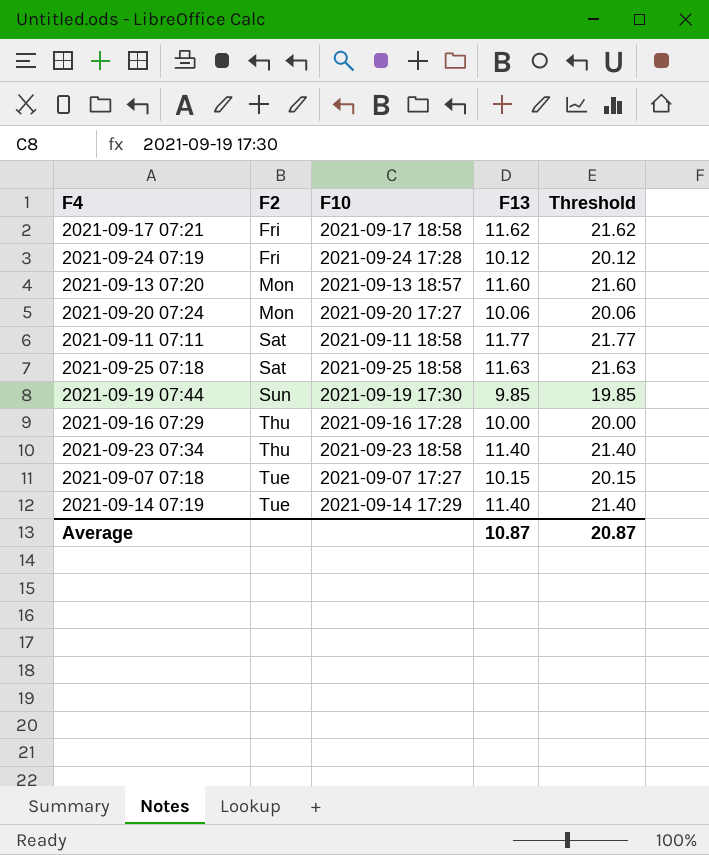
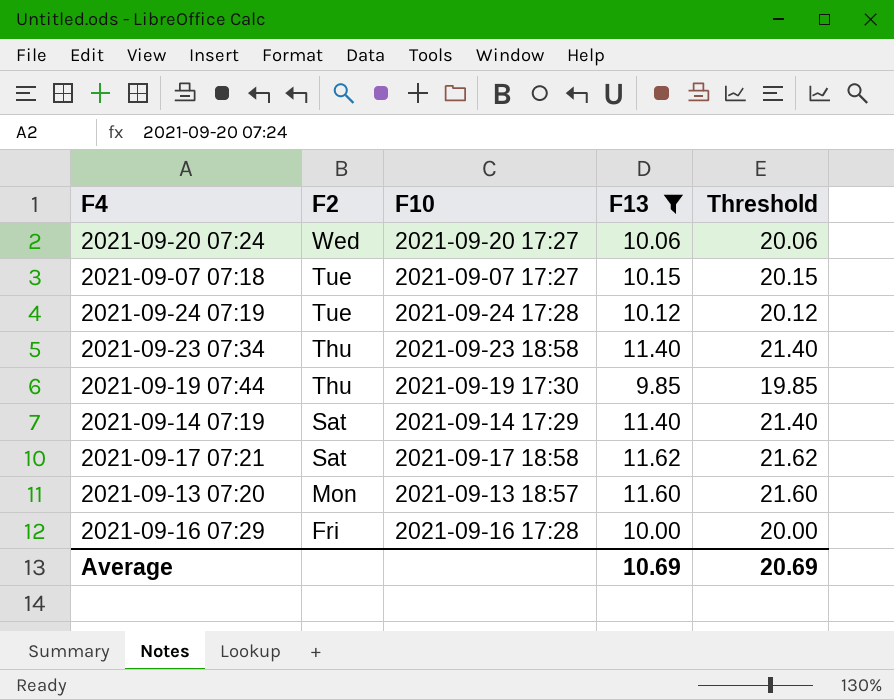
filter: none -> F13 <= 11.62
row order: F2 ascending -> F2 descending
2021-09-20 07:24 | F2: Mon -> Wed
2021-09-24 07:19 | F2: Fri -> Tue
2021-09-19 07:44 | F2: Sun -> Thu
2021-09-14 07:19 | F2: Tue -> Sat
2021-09-17 07:21 | F2: Fri -> Sat
2021-09-16 07:29 | F2: Thu -> Fri
Average | F13: 10.87 -> 10.69
Average | Threshold: 20.87 -> 20.69

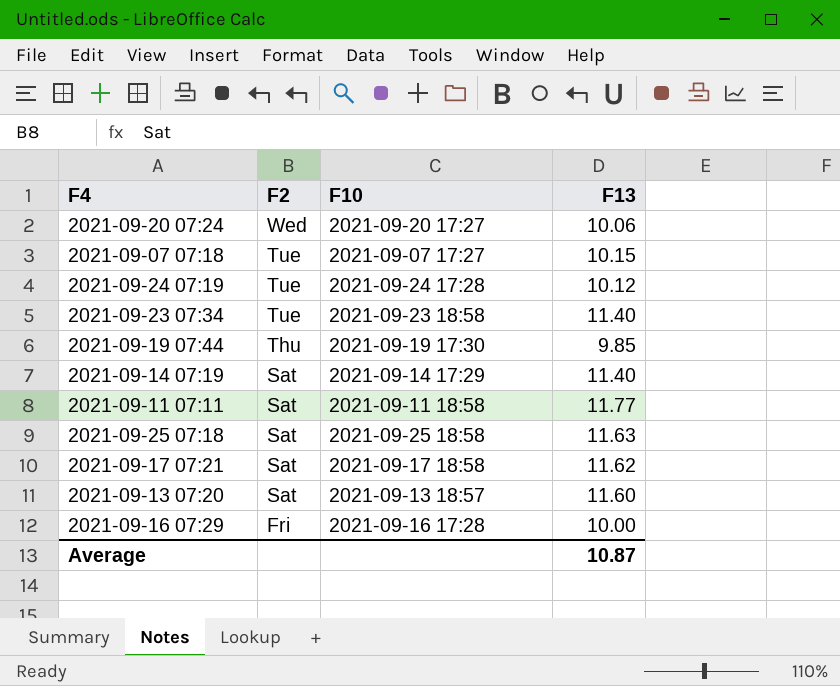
filter: F13 <= 11.62 -> none
column Threshold | formula: [F13] + 10 -> none
2021-09-23 07:34 | F2: Thu -> Tue
2021-09-13 07:20 | F2: Mon -> Sat
Average | F13: 10.69 -> 10.87

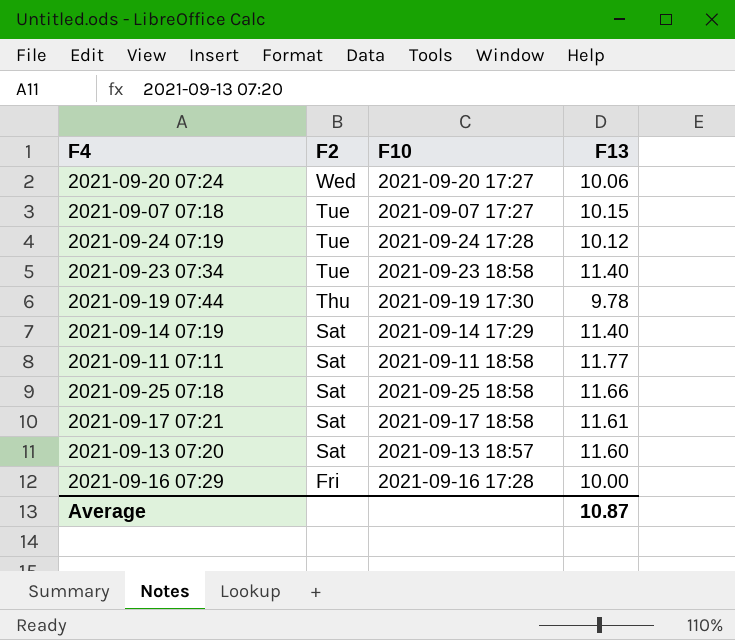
2021-09-19 07:44 | F13: 9.85 -> 9.78
2021-09-25 07:18 | F13: 11.63 -> 11.66
2021-09-17 07:21 | F13: 11.62 -> 11.61

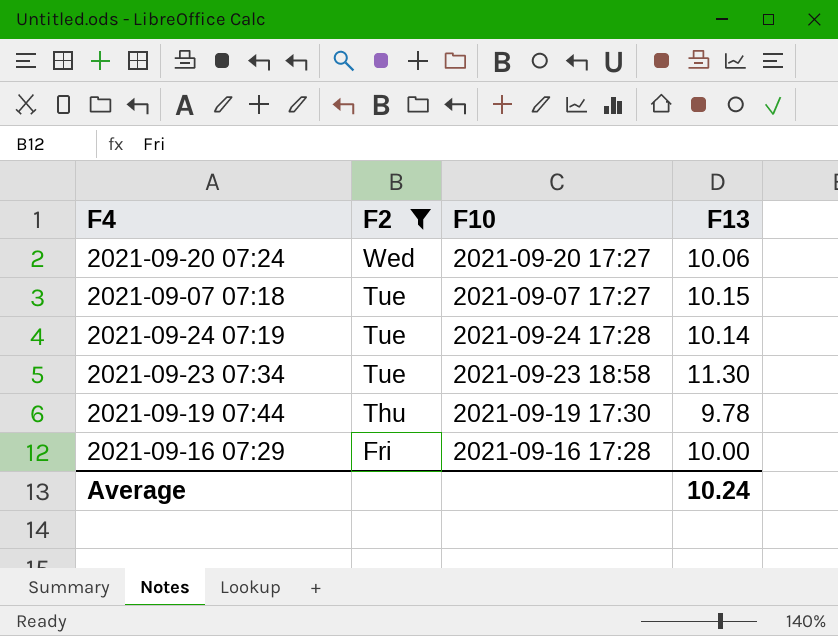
filter: none -> F2 != Sat
2021-09-24 07:19 | F13: 10.12 -> 10.14
2021-09-23 07:34 | F13: 11.40 -> 11.30
Average | F13: 10.87 -> 10.24

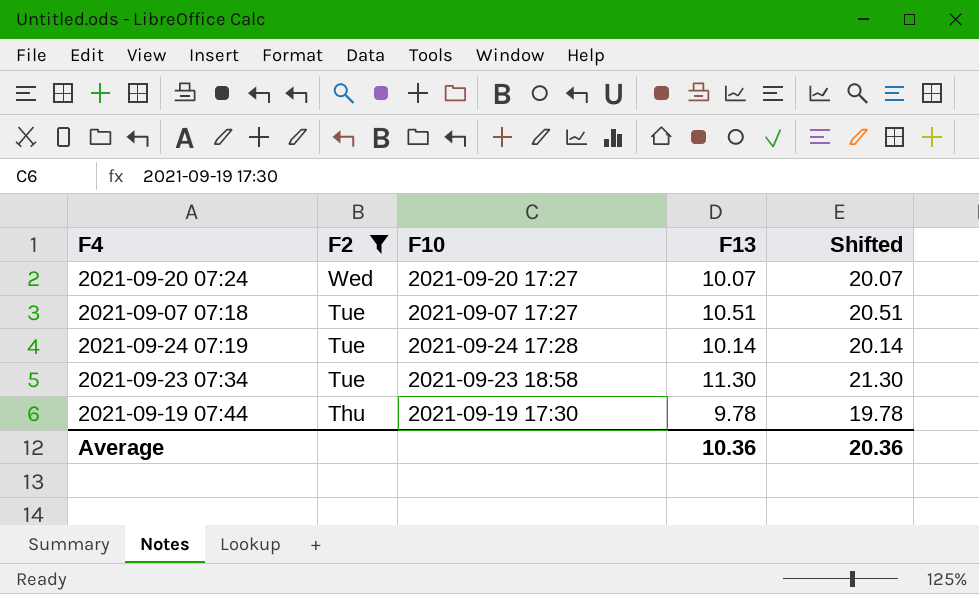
column Shifted | formula: none -> [F13] + 10
row 2021-09-16 07:29: Fri | 2021-09-16 17:28 | 10.00 -> none
2021-09-20 07:24 | F13: 10.06 -> 10.07
2021-09-07 07:18 | F13: 10.15 -> 10.51
Average | F13: 10.24 -> 10.36

